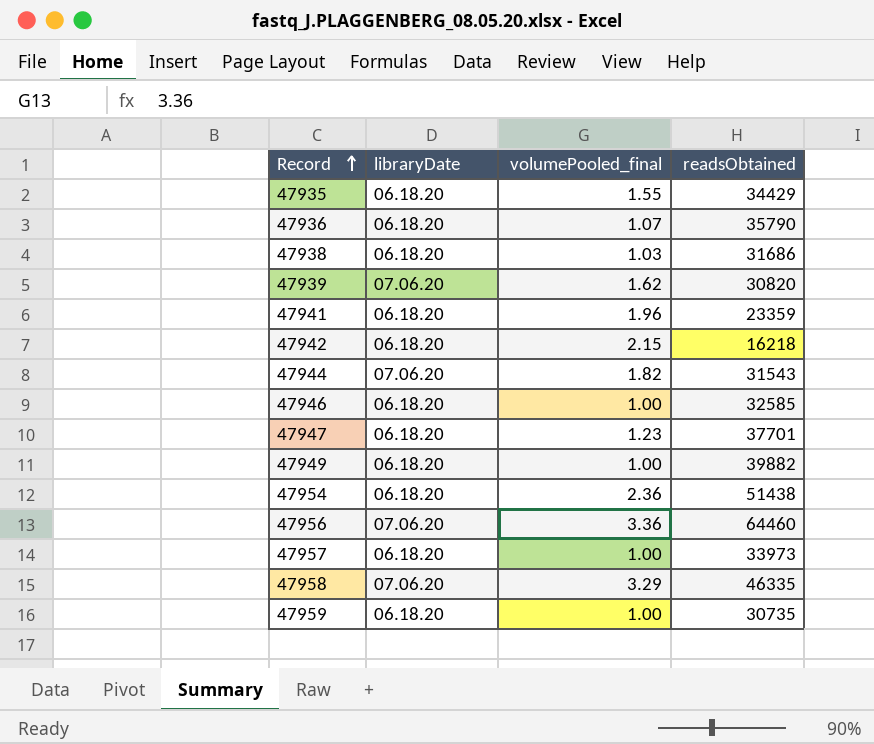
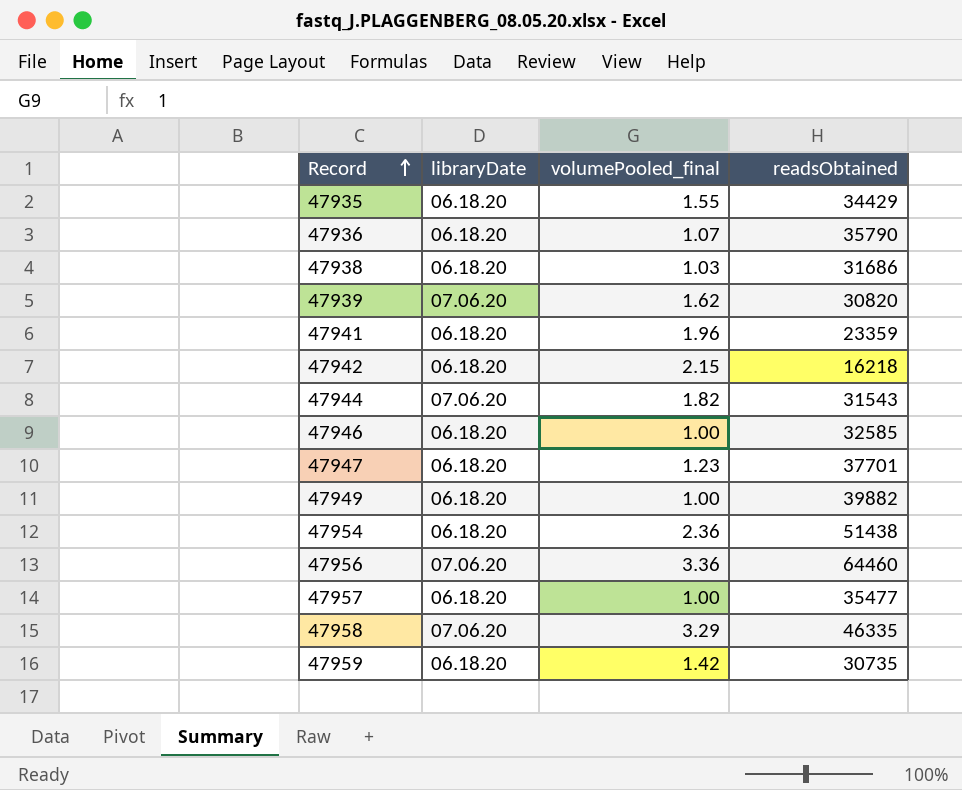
47957 | readsObtained: 33973 -> 35477
47959 | volumePooled_final: 1.00 -> 1.42

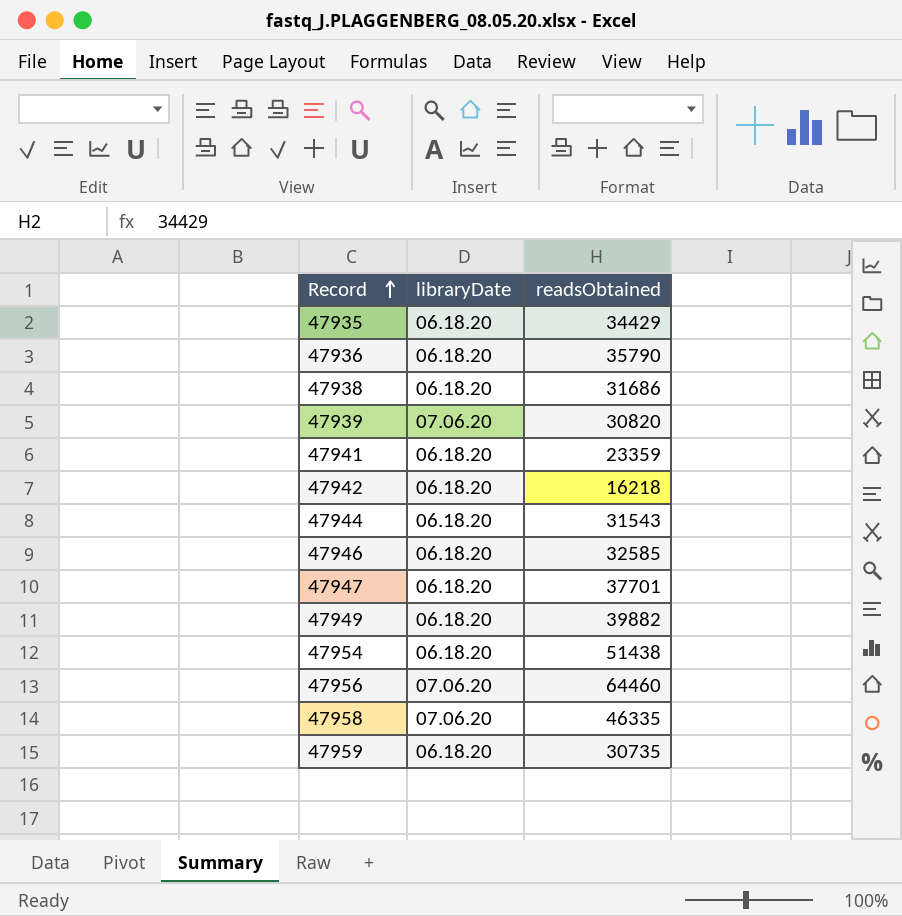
column volumePooled_final | position: 3 -> none
row 47957: 06.18.20 | 1.00 | 35477 -> none
47944 | libraryDate: 07.06.20 -> 06.18.20

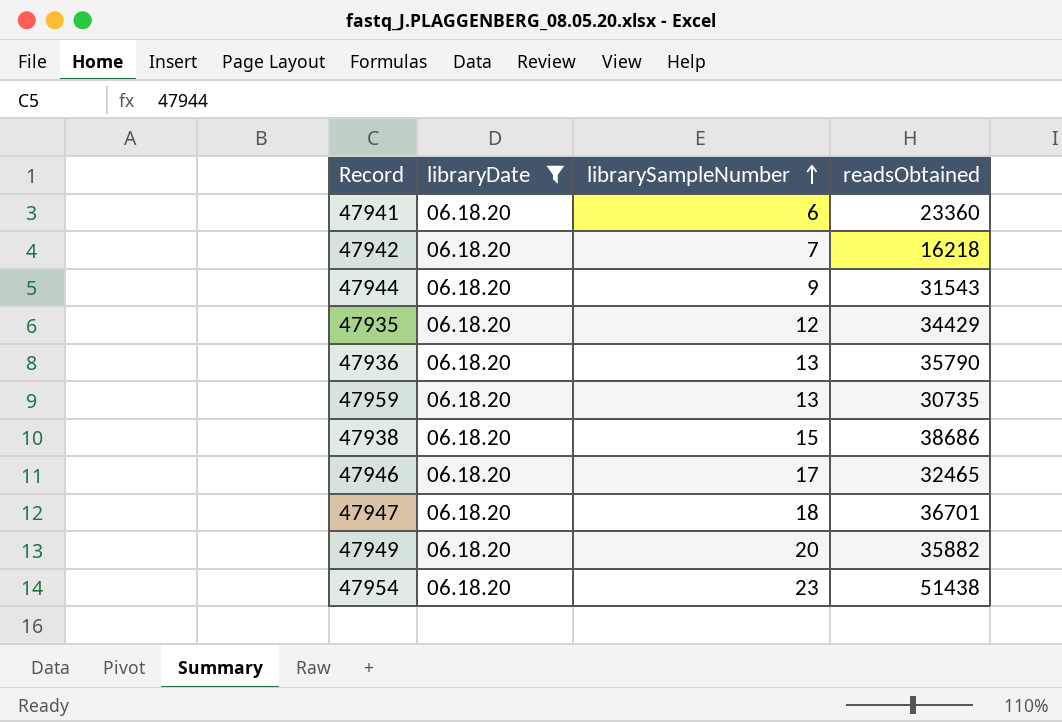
filter: none -> libraryDate = 06.18.20
row order: Record ascending -> librarySampleNumber ascending
column librarySampleNumber | position: none -> 3
47941 | readsObtained: 23359 -> 23360
47938 | readsObtained: 31686 -> 38686
47946 | readsObtained: 32585 -> 32465
47947 | readsObtained: 37701 -> 36701
47949 | readsObtained: 39882 -> 35882

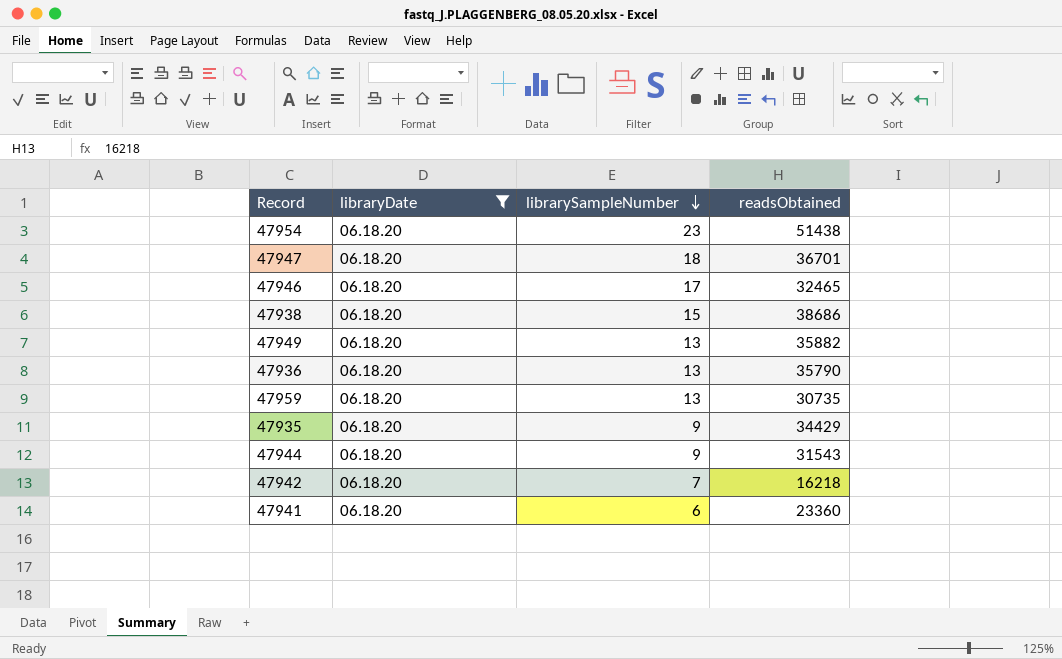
row order: librarySampleNumber ascending -> librarySampleNumber descending
47949 | librarySampleNumber: 20 -> 13
47935 | librarySampleNumber: 12 -> 9

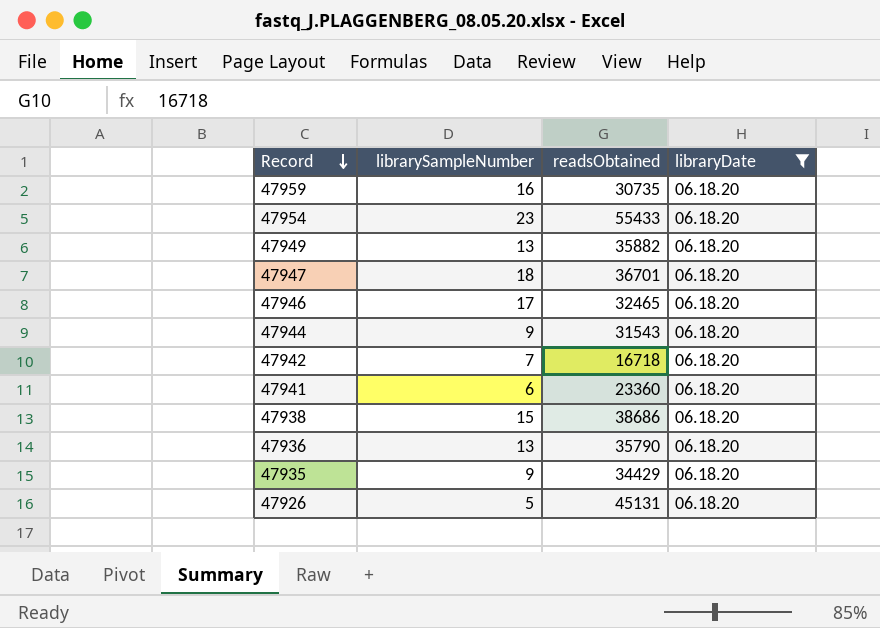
row order: librarySampleNumber descending -> Record descending
column libraryDate | position: 2 -> 4
47959 | librarySampleNumber: 13 -> 16
47954 | readsObtained: 51438 -> 55433
47942 | readsObtained: 16218 -> 16718
row 47926: none -> 5 | 45131 | 06.18.20

